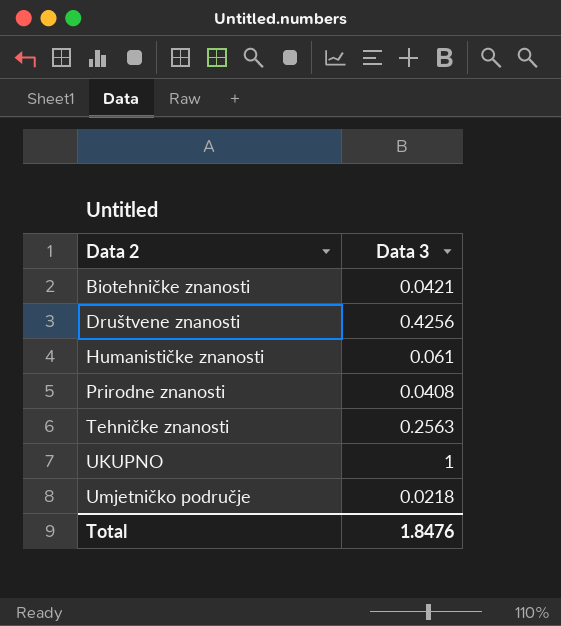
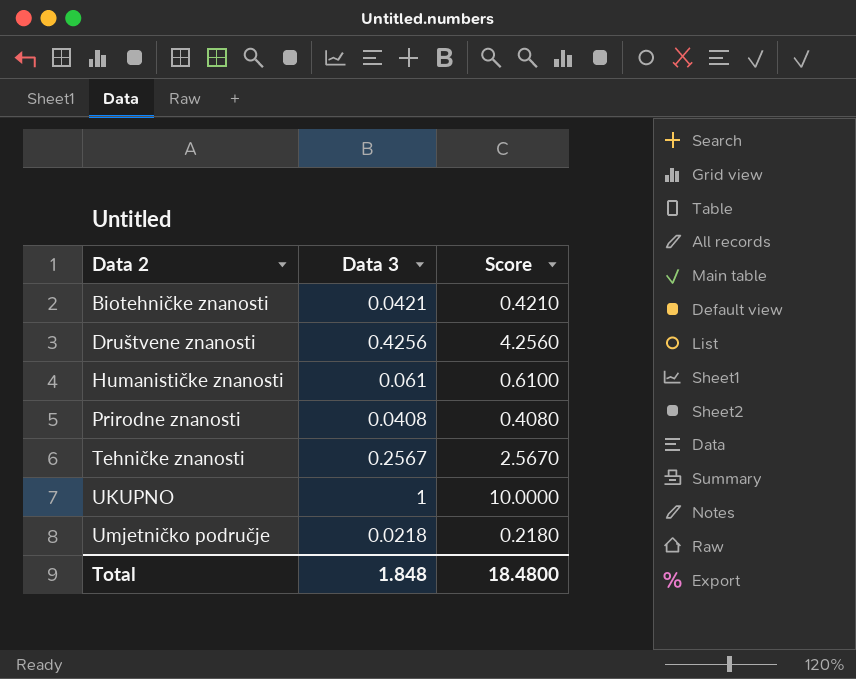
column Score | formula: none -> [Data 3] * 10
Tehničke znanosti | Data 3: 0.2563 -> 0.2567
Total | Data 3: 1.8476 -> 1.848

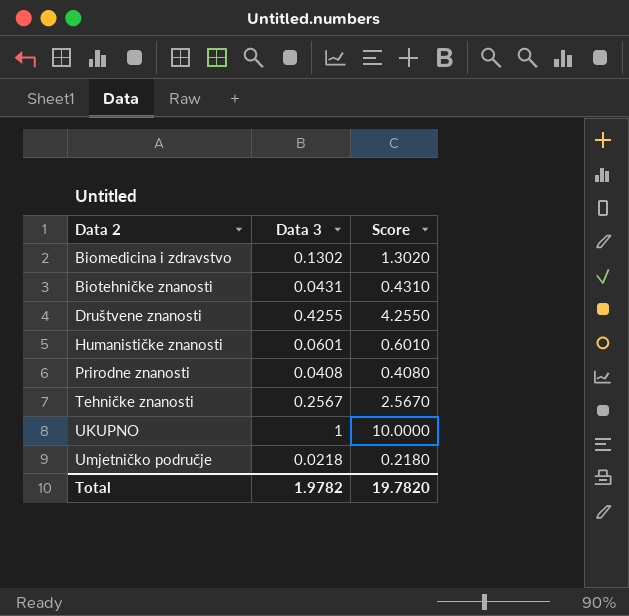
row Biomedicina i zdravstvo: none -> 0.1302 | 1.3020
Biotehničke znanosti | Data 3: 0.0421 -> 0.0431
Biotehničke znanosti | Score: 0.4210 -> 0.4310
Društvene znanosti | Data 3: 0.4256 -> 0.4255
Društvene znanosti | Score: 4.2560 -> 4.2550
Humanističke znanosti | Data 3: 0.061 -> 0.0601
Humanističke znanosti | Score: 0.6100 -> 0.6010
Total | Data 3: 1.848 -> 1.9782
Total | Score: 18.4800 -> 19.7820

